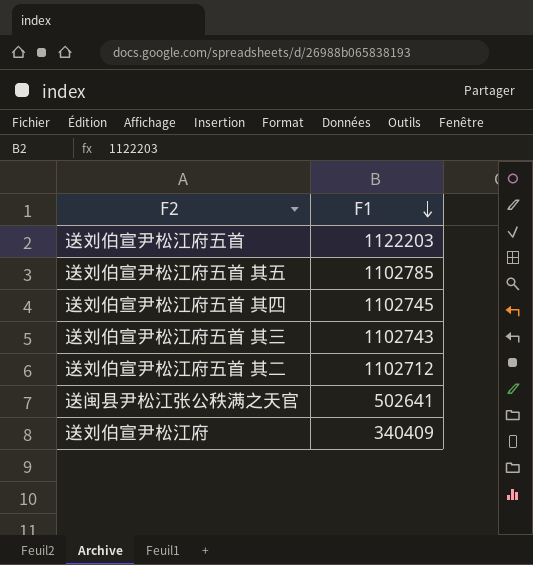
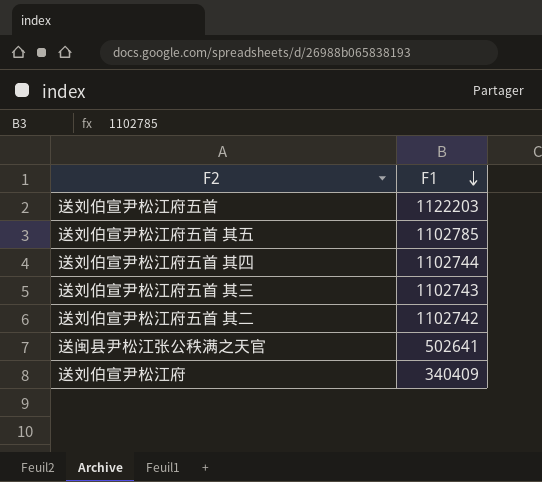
送刘伯宣尹松江府五首 其四 | F1: 1102745 -> 1102744
送刘伯宣尹松江府五首 其二 | F1: 1102712 -> 1102742

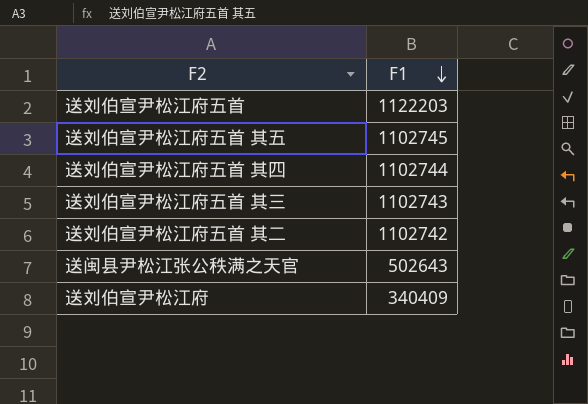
送刘伯宣尹松江府五首 其五 | F1: 1102785 -> 1102745
送闽县尹松江张公秩满之天官 | F1: 502641 -> 502643

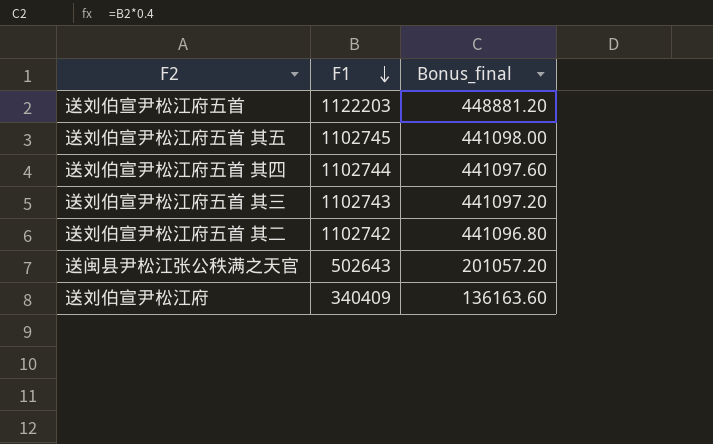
column Bonus_final | formula: none -> [F1] * 0.4

